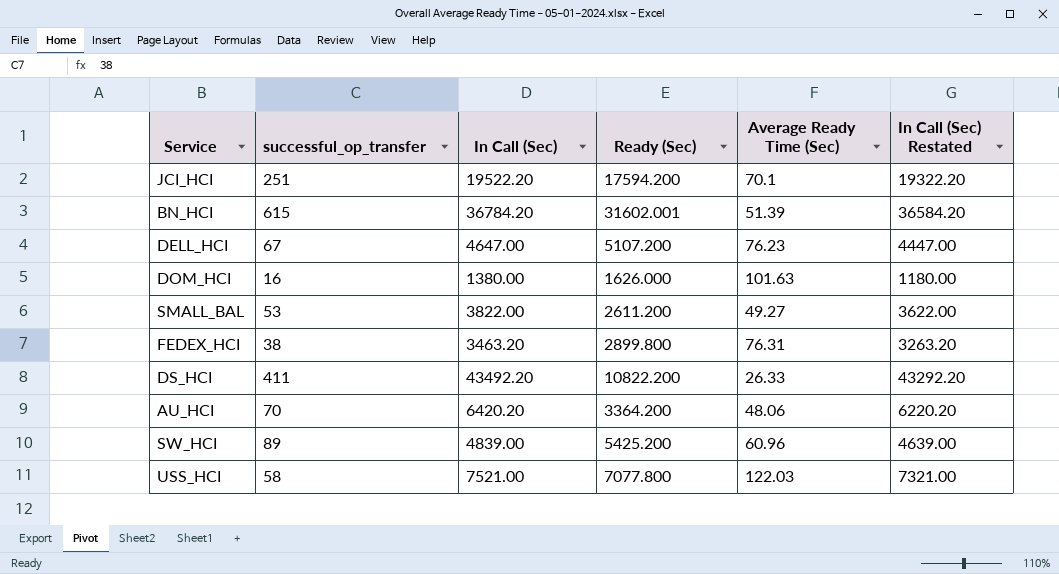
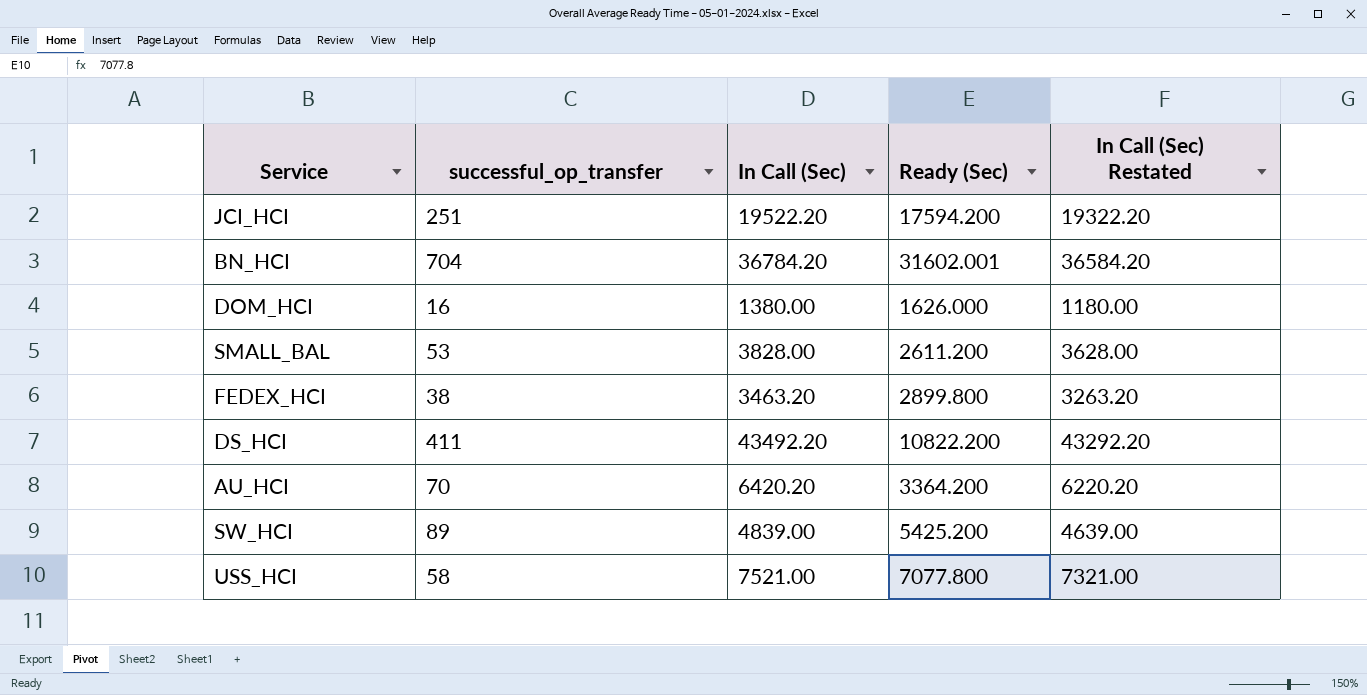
column Average Ready Time (Sec) | formula: [Ready (Sec)] / [successful_op_transfer] -> none
row DELL_HCI: 67 | 4647.00 | 5107.200 | 76.23 | 4447.00 -> none
BN_HCI | successful_op_transfer: 615 -> 704
SMALL_BAL | In Call (Sec): 3822.00 -> 3828.00
SMALL_BAL | In Call (Sec) Restated: 3622.00 -> 3628.00

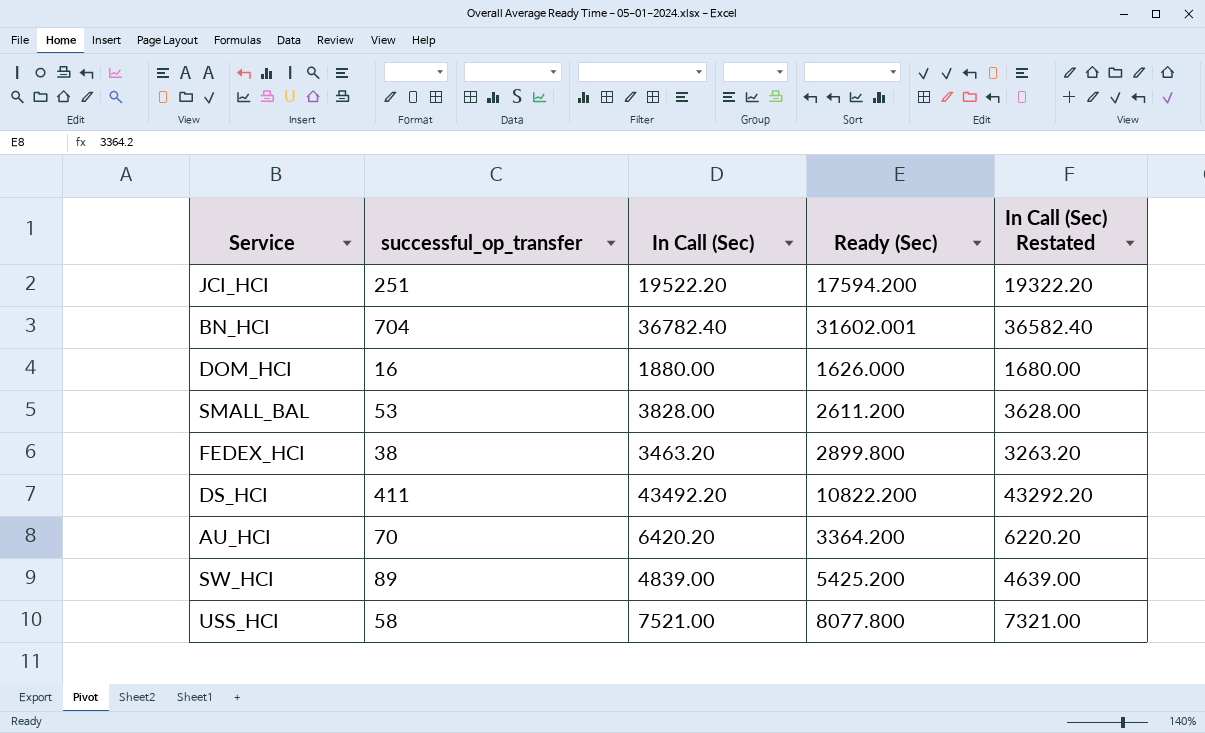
BN_HCI | In Call (Sec): 36784.20 -> 36782.40
BN_HCI | In Call (Sec) Restated: 36584.20 -> 36582.40
DOM_HCI | In Call (Sec): 1380.00 -> 1880.00
DOM_HCI | In Call (Sec) Restated: 1180.00 -> 1680.00
USS_HCI | Ready (Sec): 7077.800 -> 8077.800

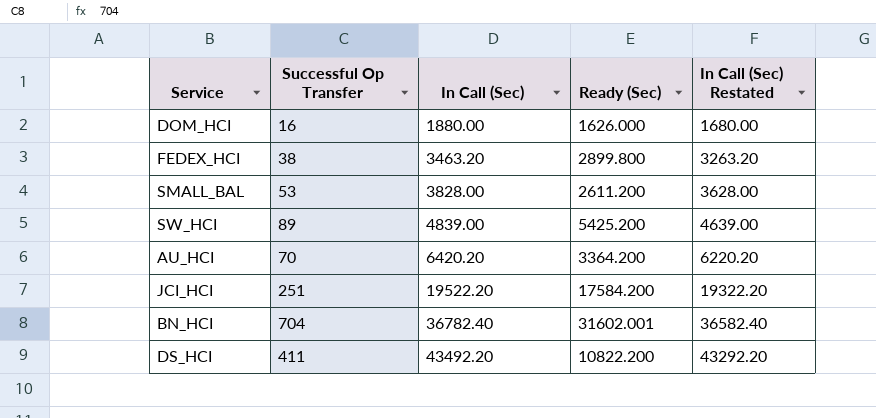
row order: none -> In Call (Sec) ascending
column name: successful_op_transfer -> Successful Op Transfer
row USS_HCI: 58 | 7521.00 | 8077.800 | 7321.00 -> none
JCI_HCI | Ready (Sec): 17594.200 -> 17584.200

